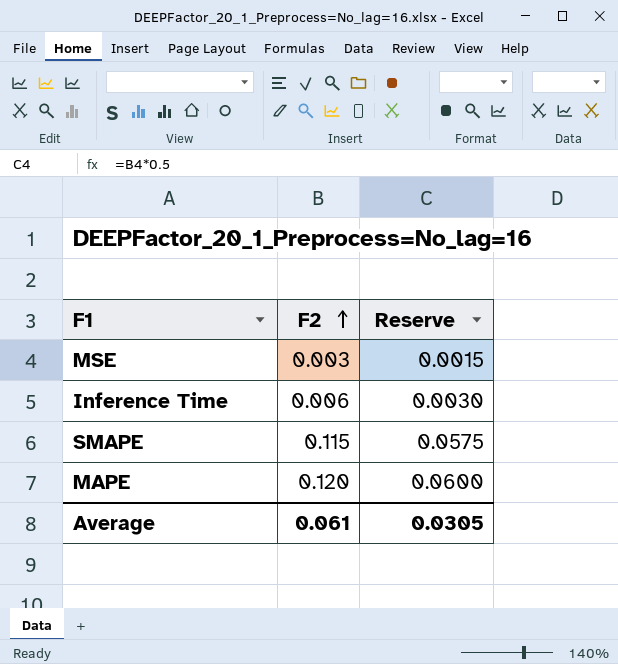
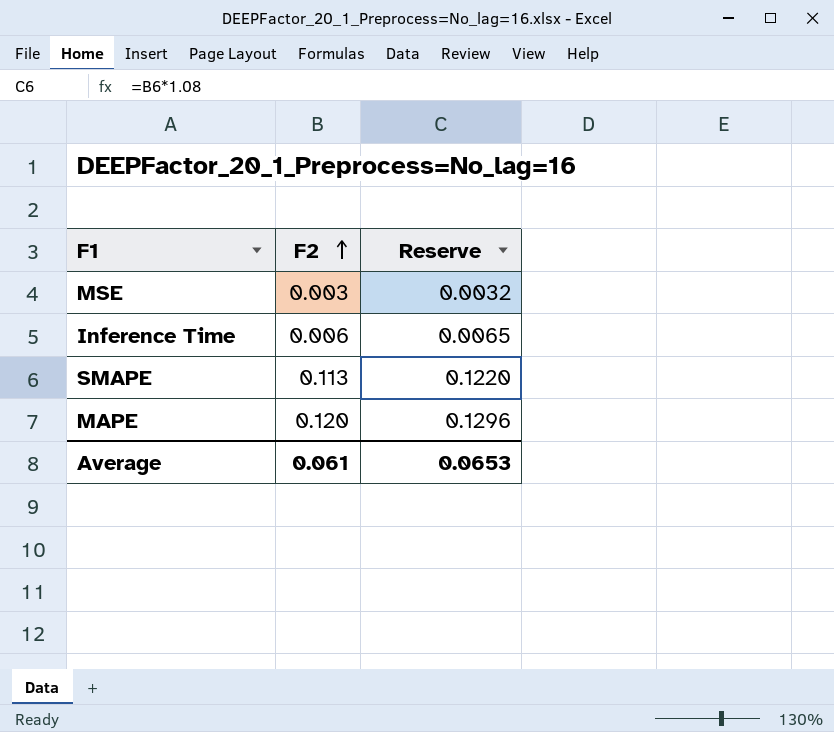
column Reserve | formula: [F2] * 0.5 -> [F2] * 1.08
SMAPE | F2: 0.115 -> 0.113
Average | Reserve: 0.0305 -> 0.0653

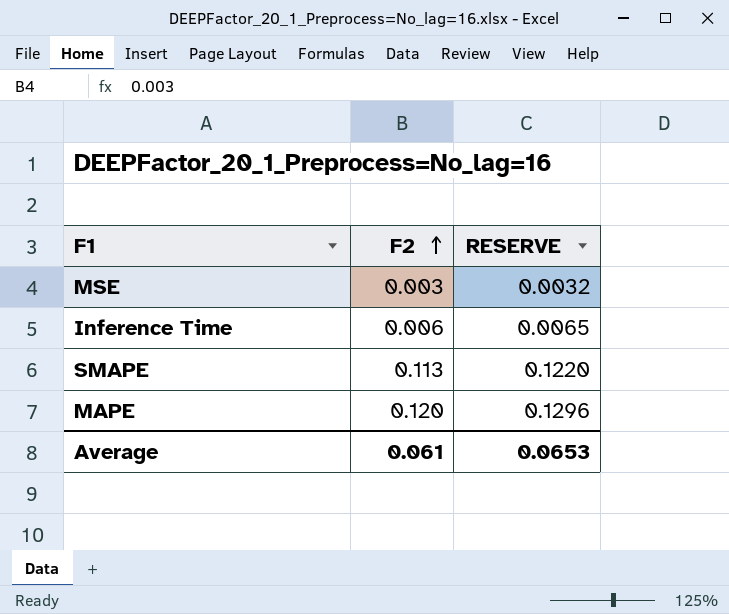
column name: Reserve -> RESERVE

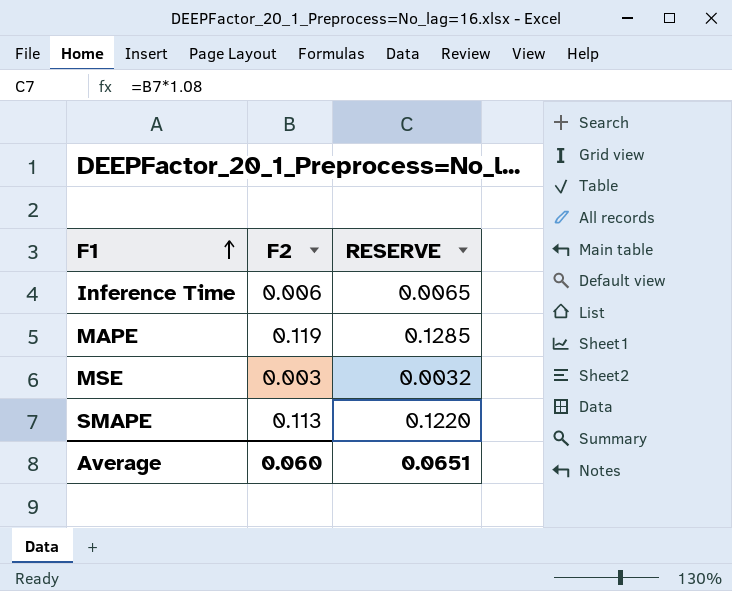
row order: F2 ascending -> F1 ascending
MAPE | F2: 0.120 -> 0.119
MAPE | RESERVE: 0.1296 -> 0.1285
Average | F2: 0.061 -> 0.060
Average | RESERVE: 0.0653 -> 0.0651

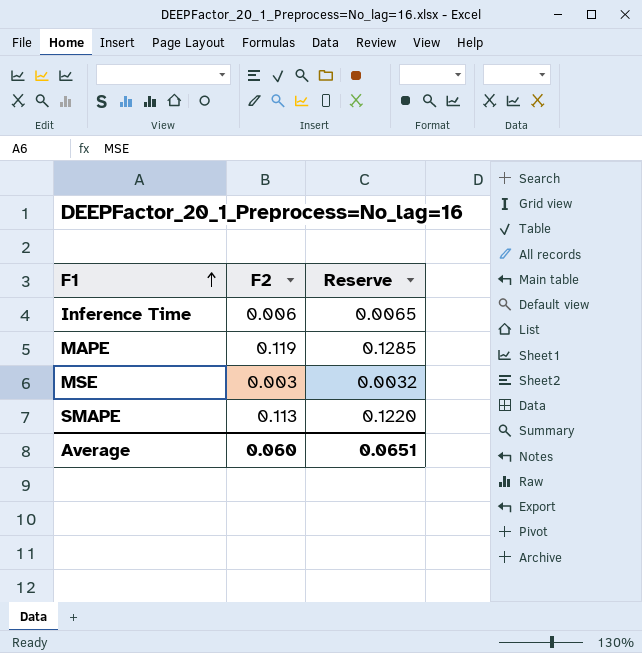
column name: RESERVE -> Reserve

